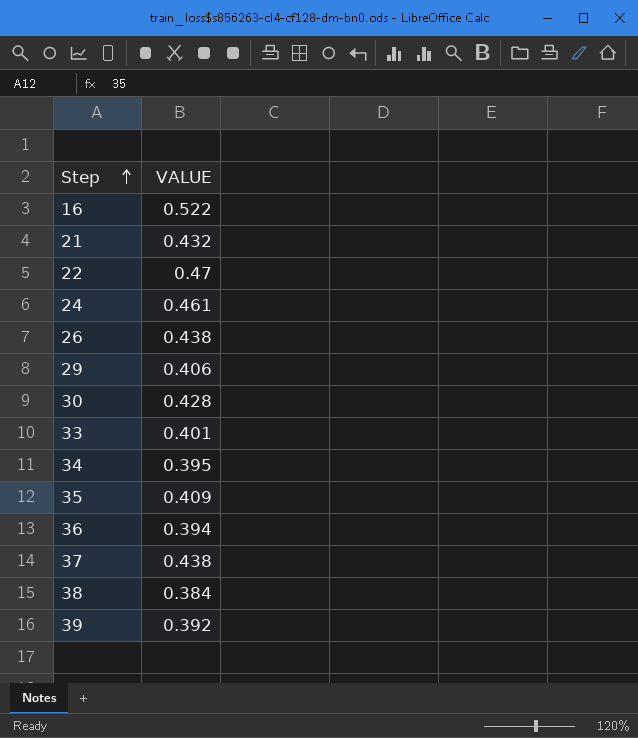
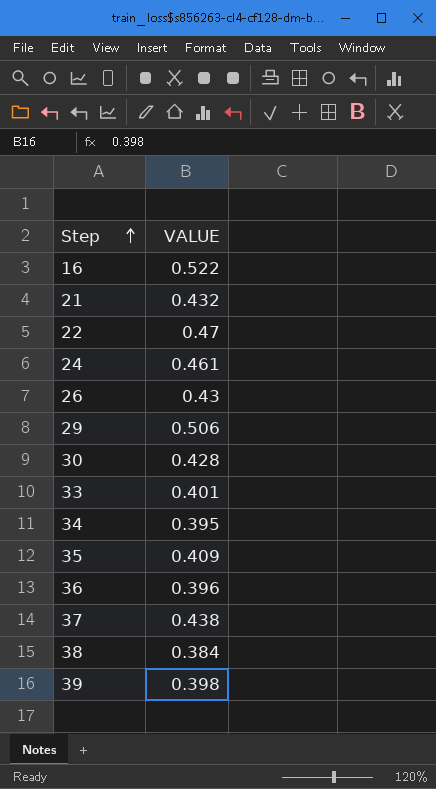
26 | VALUE: 0.438 -> 0.43
29 | VALUE: 0.406 -> 0.506
36 | VALUE: 0.394 -> 0.396
39 | VALUE: 0.392 -> 0.398

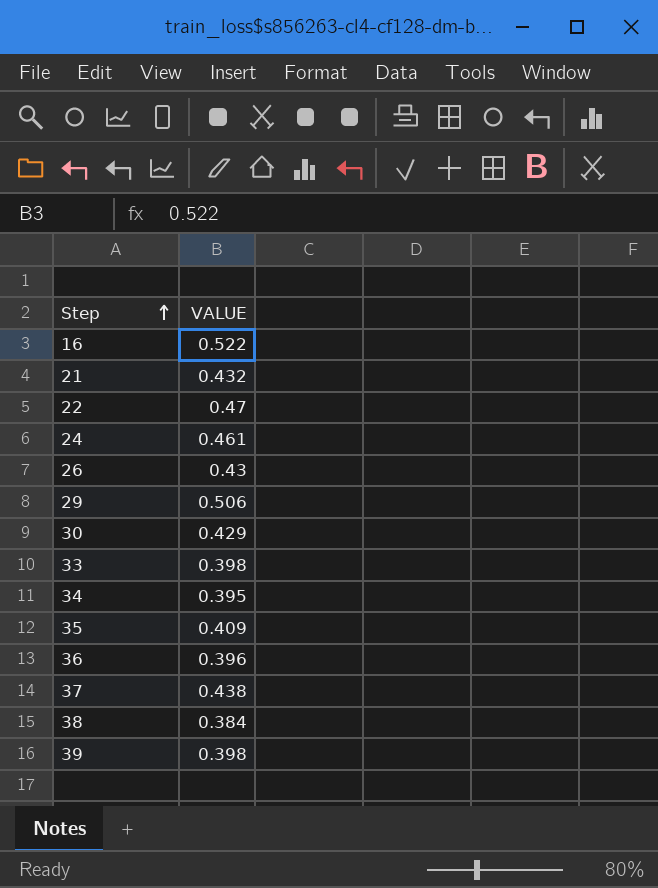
30 | VALUE: 0.428 -> 0.429
33 | VALUE: 0.401 -> 0.398

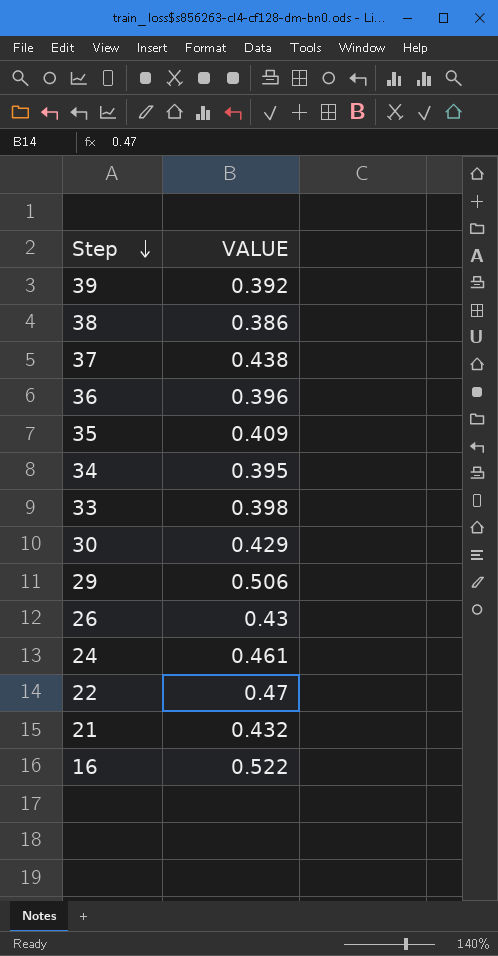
row order: Step ascending -> Step descending
39 | VALUE: 0.398 -> 0.392
38 | VALUE: 0.384 -> 0.386

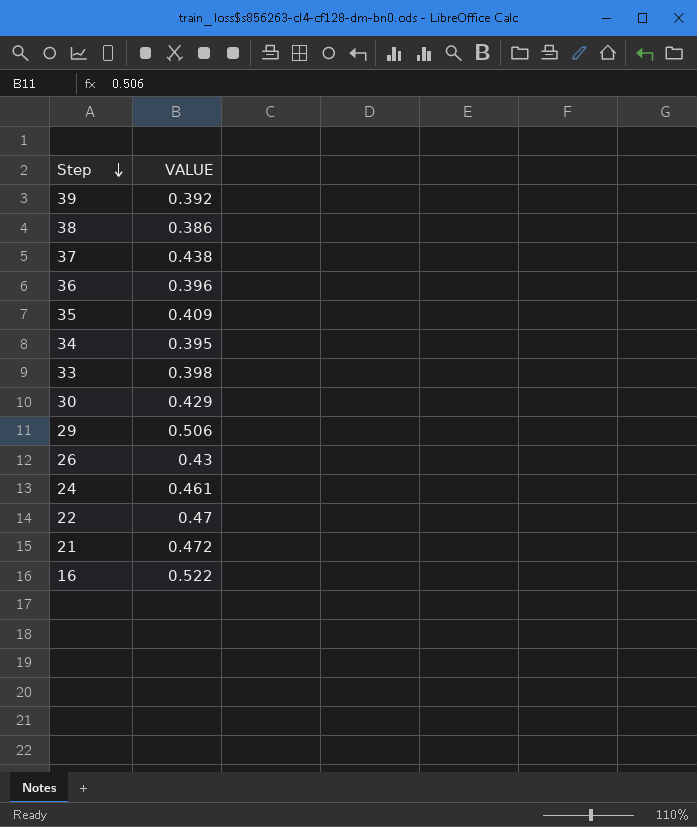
21 | VALUE: 0.432 -> 0.472

